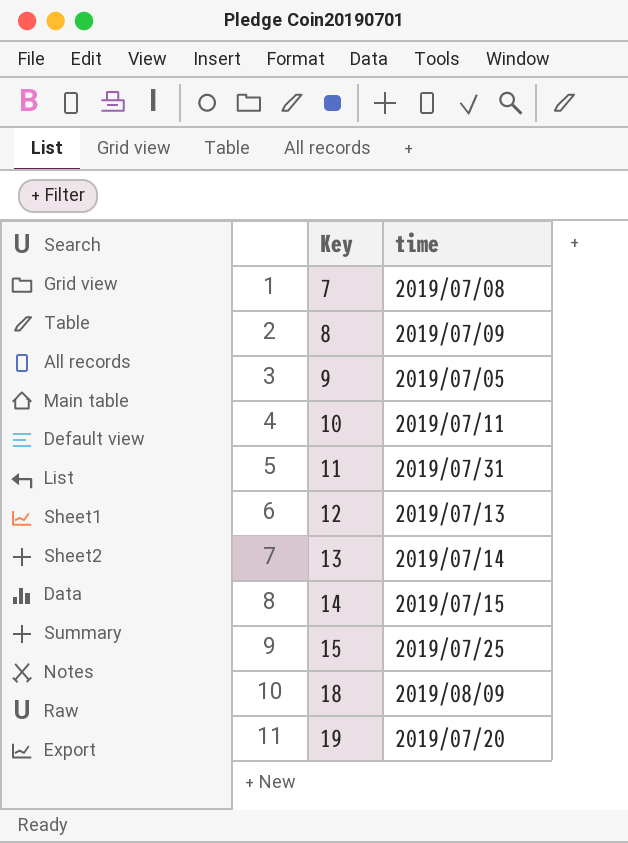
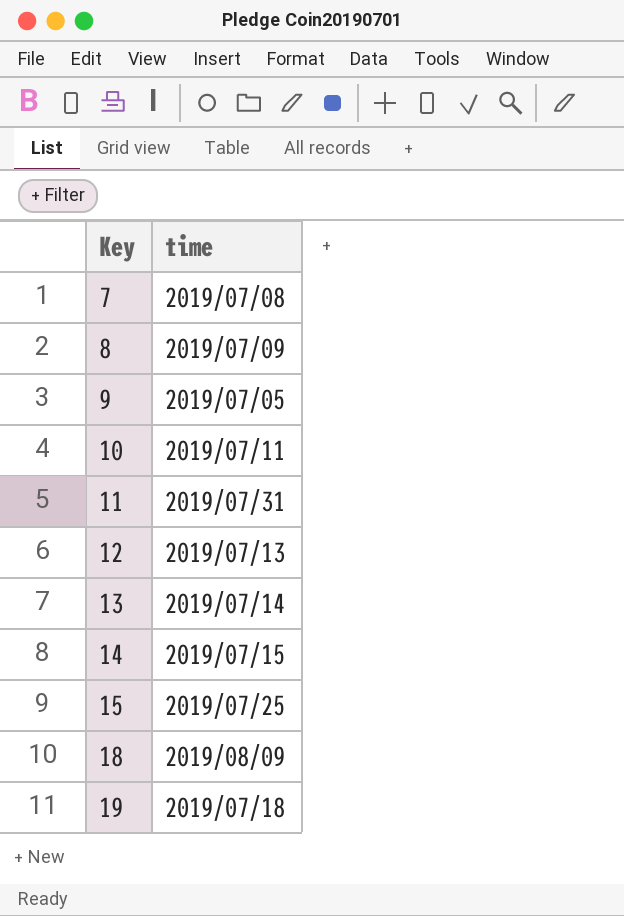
19 | time: 2019/07/20 -> 2019/07/18

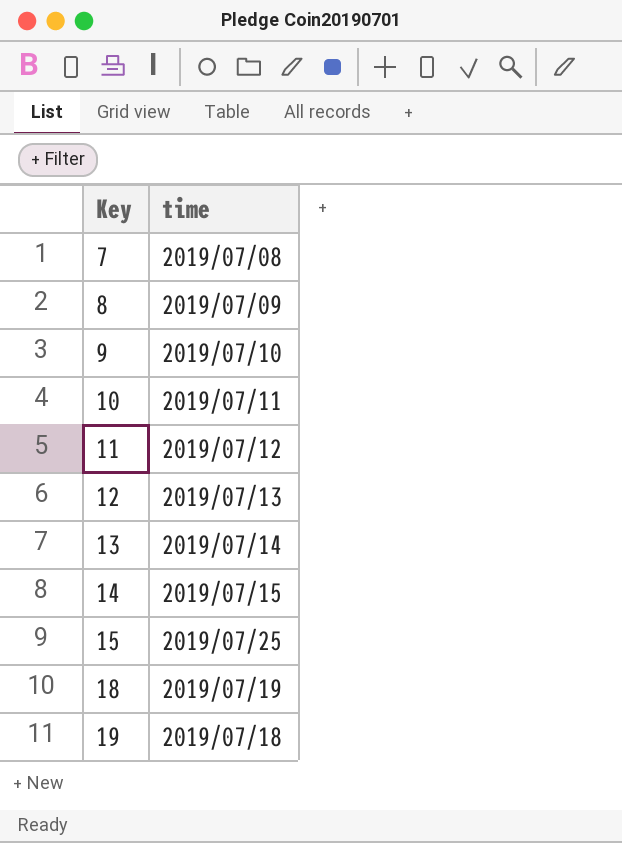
9 | time: 2019/07/05 -> 2019/07/10
11 | time: 2019/07/31 -> 2019/07/12
18 | time: 2019/08/09 -> 2019/07/19

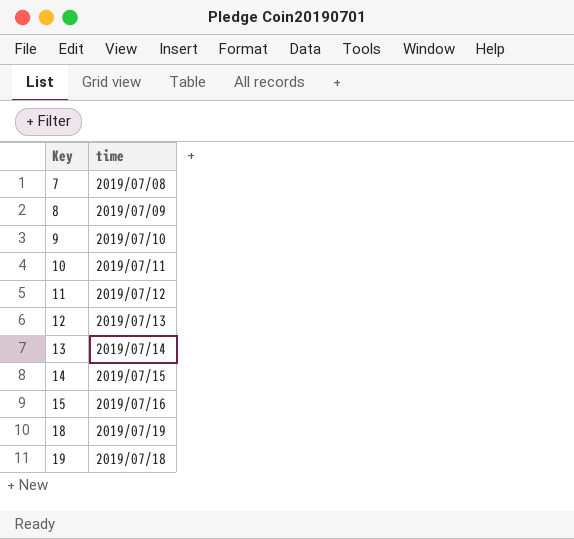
15 | time: 2019/07/25 -> 2019/07/16

